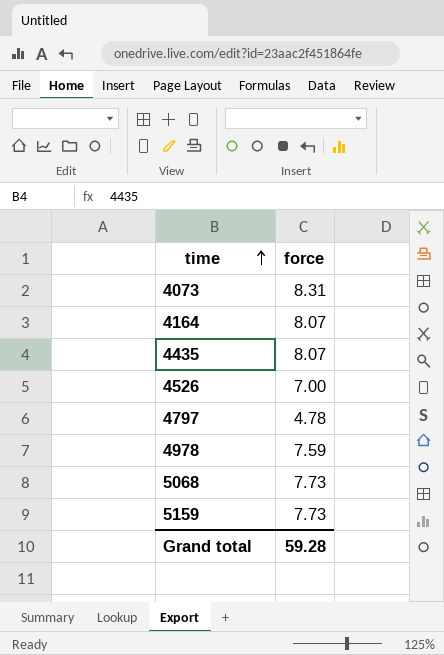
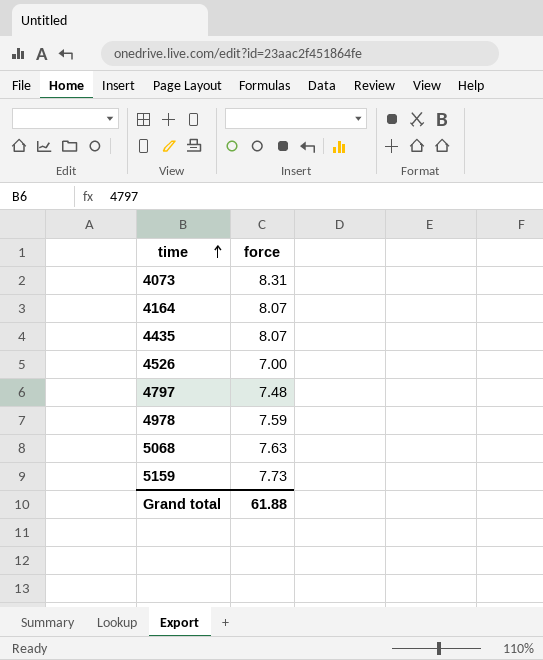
4797 | force: 4.78 -> 7.48
5068 | force: 7.73 -> 7.63
Grand total | force: 59.28 -> 61.88

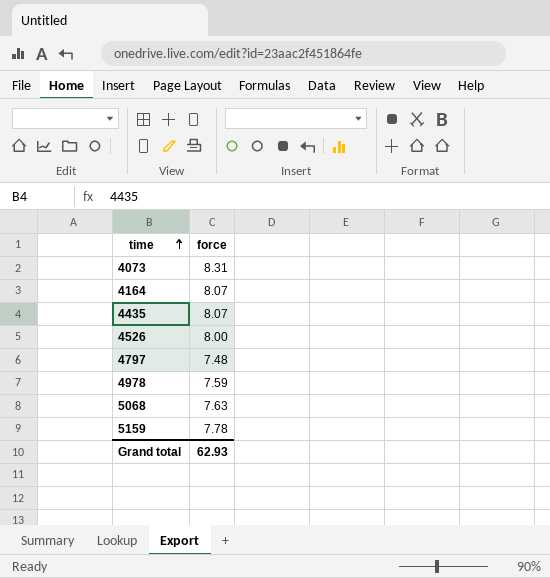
4526 | force: 7.00 -> 8.00
5159 | force: 7.73 -> 7.78
Grand total | force: 61.88 -> 62.93

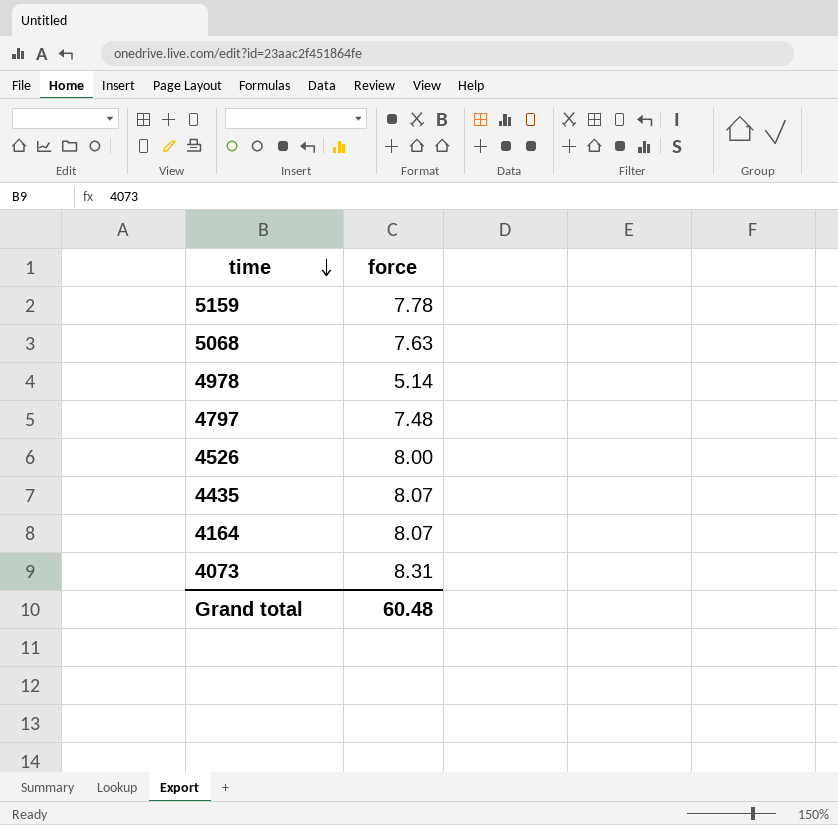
row order: time ascending -> time descending
4978 | force: 7.59 -> 5.14
Grand total | force: 62.93 -> 60.48

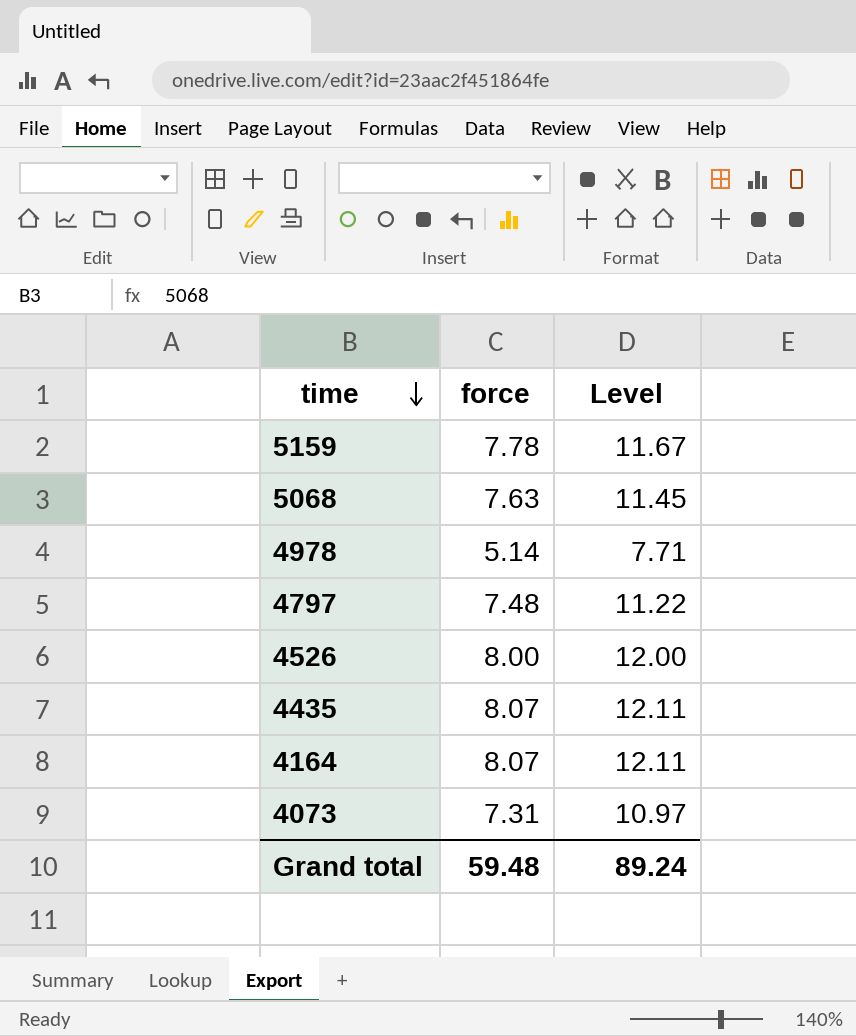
column Level | formula: none -> [force] * 1.5
4073 | force: 8.31 -> 7.31
Grand total | force: 60.48 -> 59.48

